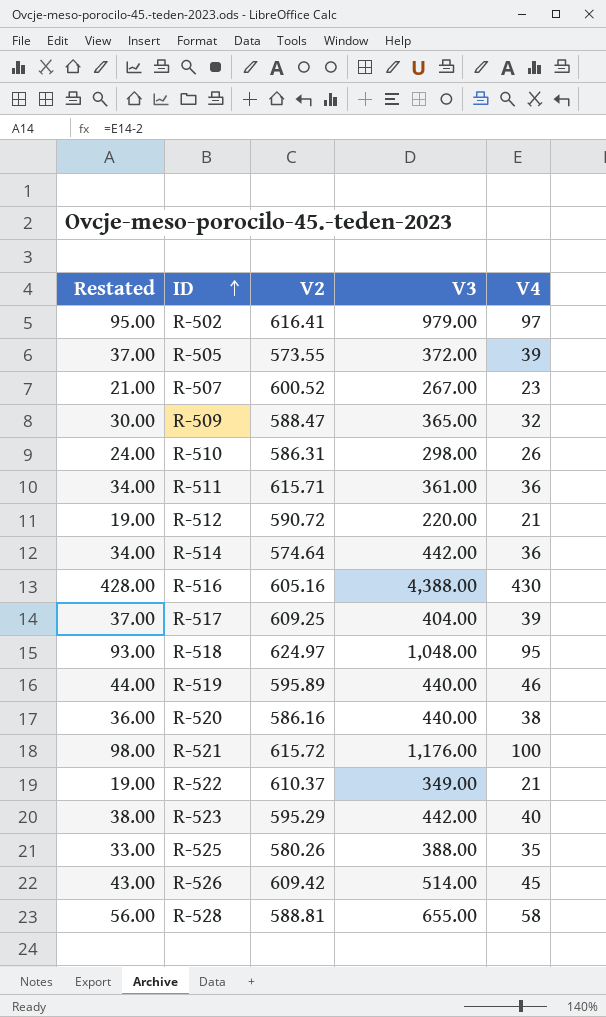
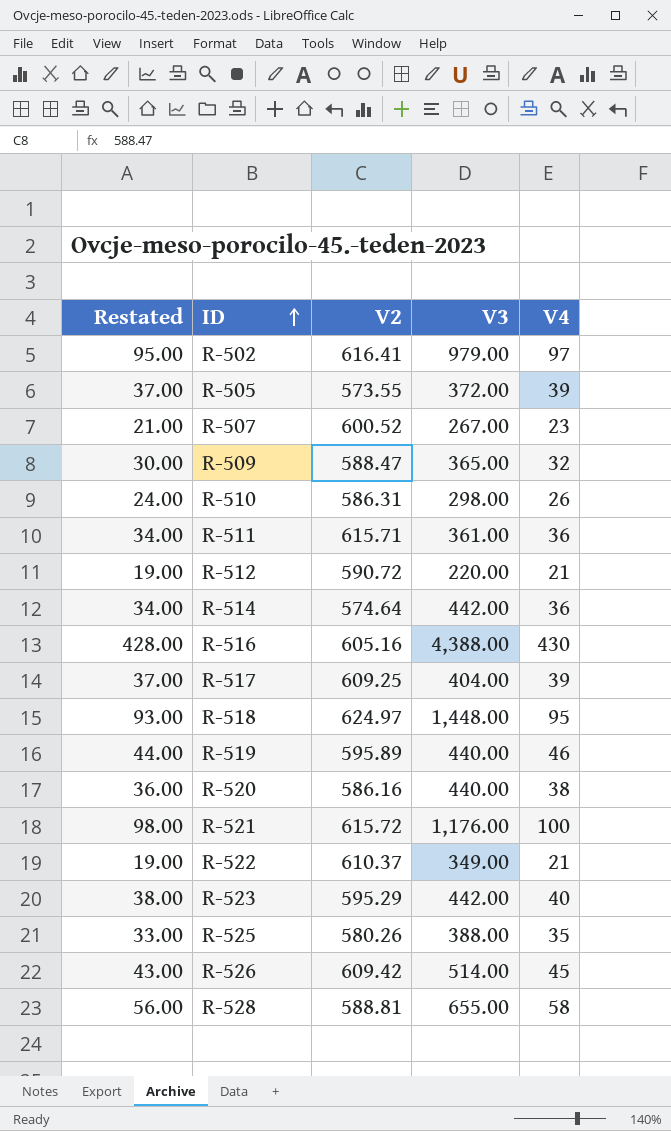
R-518 | V3: 1,048.00 -> 1,448.00

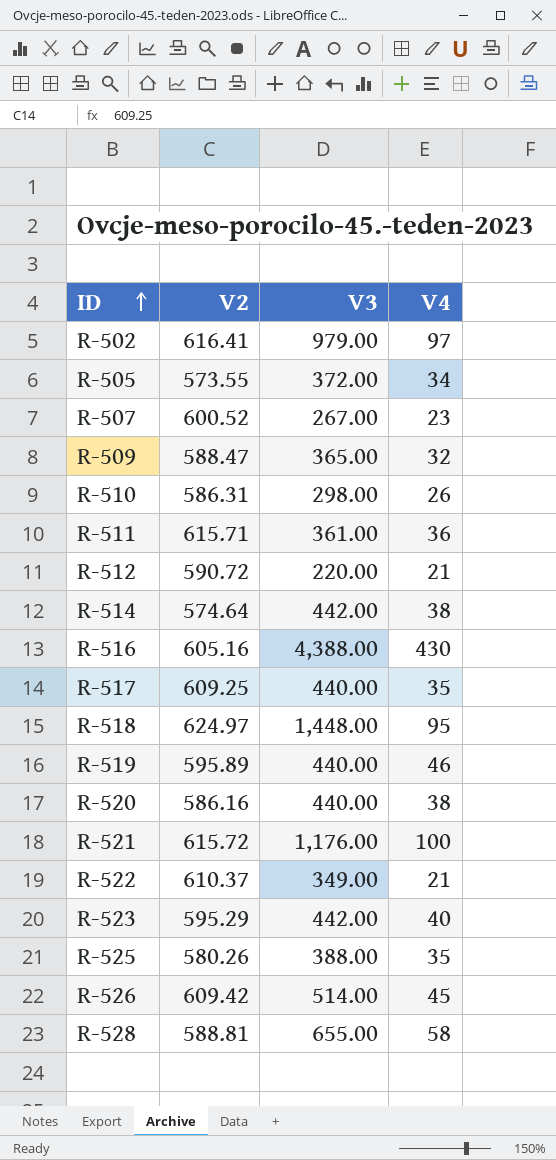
column Restated | formula: [V4] - 2 -> none
R-505 | V4: 39 -> 34
R-514 | V4: 36 -> 38
R-517 | V3: 404.00 -> 440.00
R-517 | V4: 39 -> 35

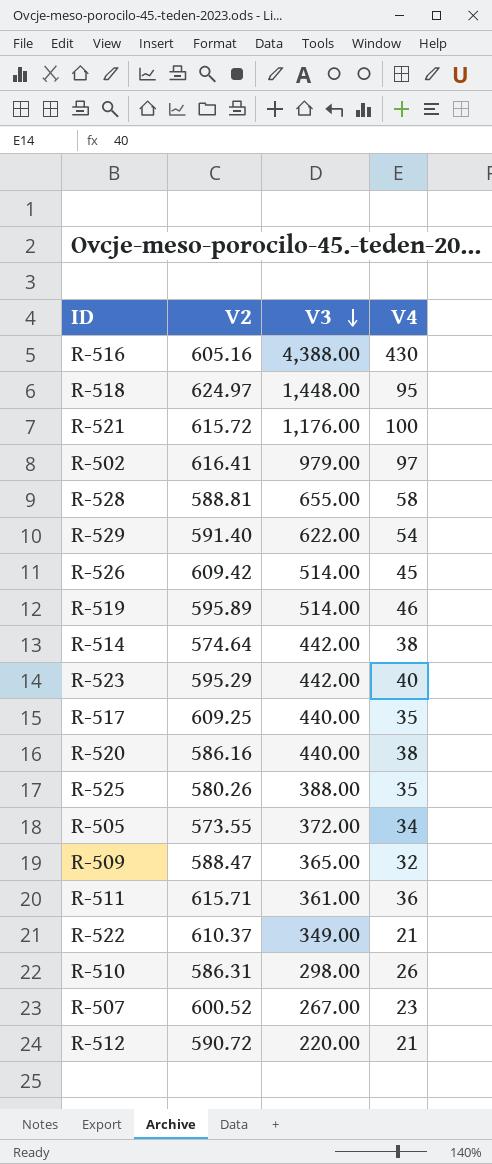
row order: ID ascending -> V3 descending
row R-529: none -> 591.40 | 622.00 | 54
R-519 | V3: 440.00 -> 514.00

